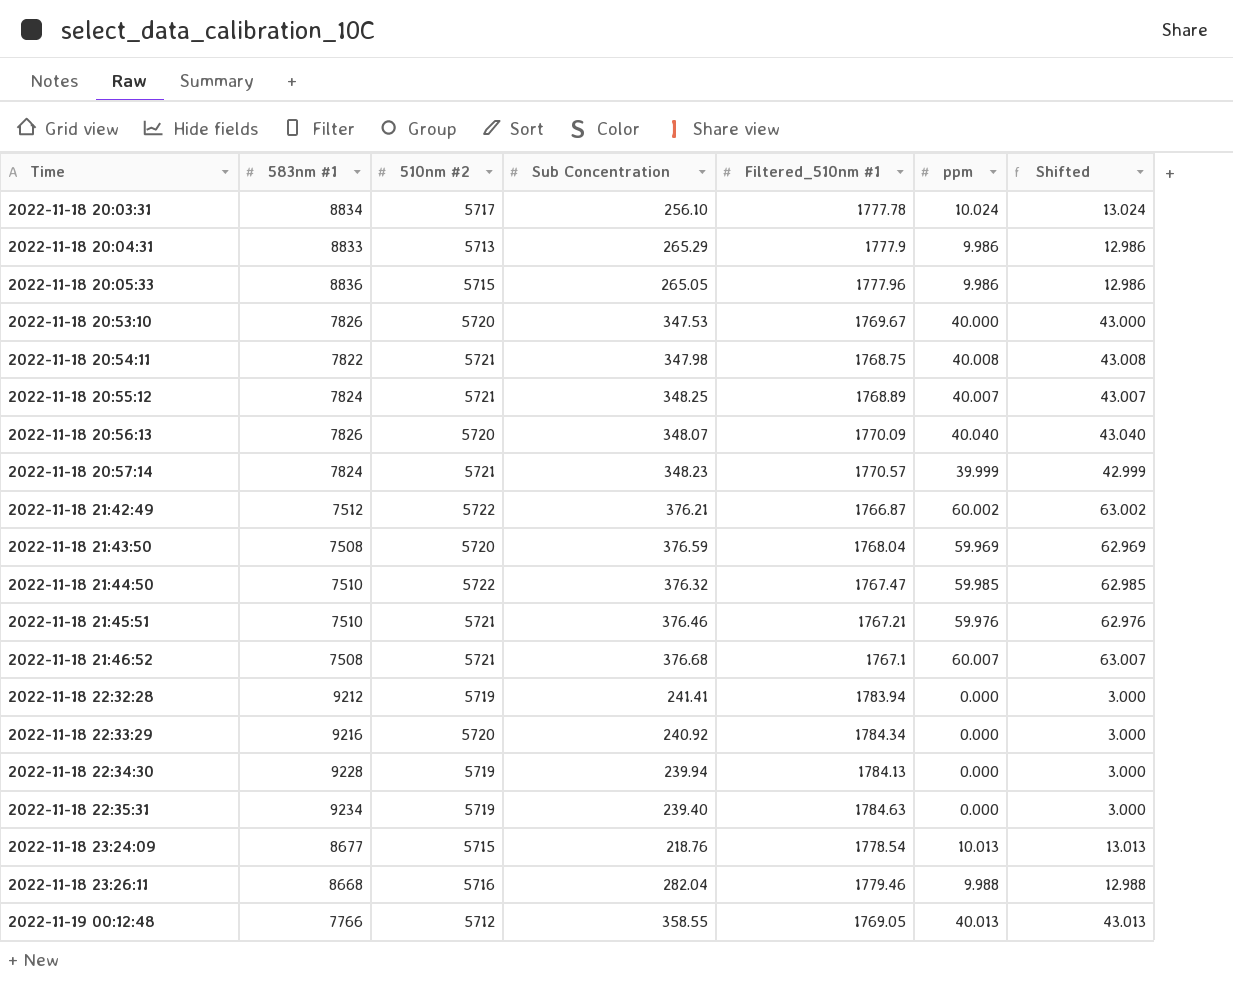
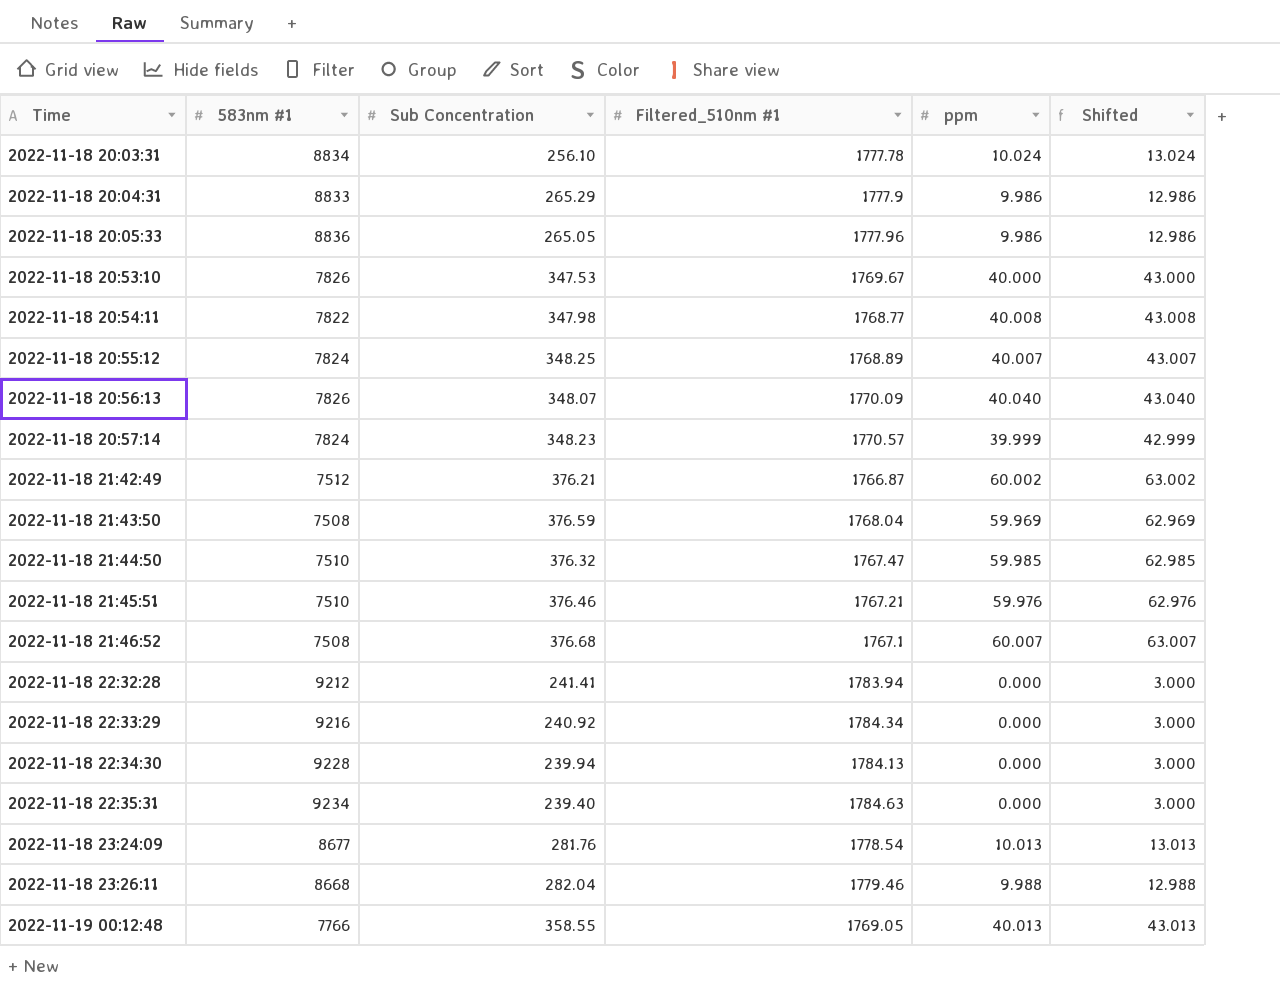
column 510nm #2 | position: 3 -> none
2022-11-18 20:54:11 | Filtered_510nm #1: 1768.75 -> 1768.77
2022-11-18 23:24:09 | Sub Concentration: 218.76 -> 281.76

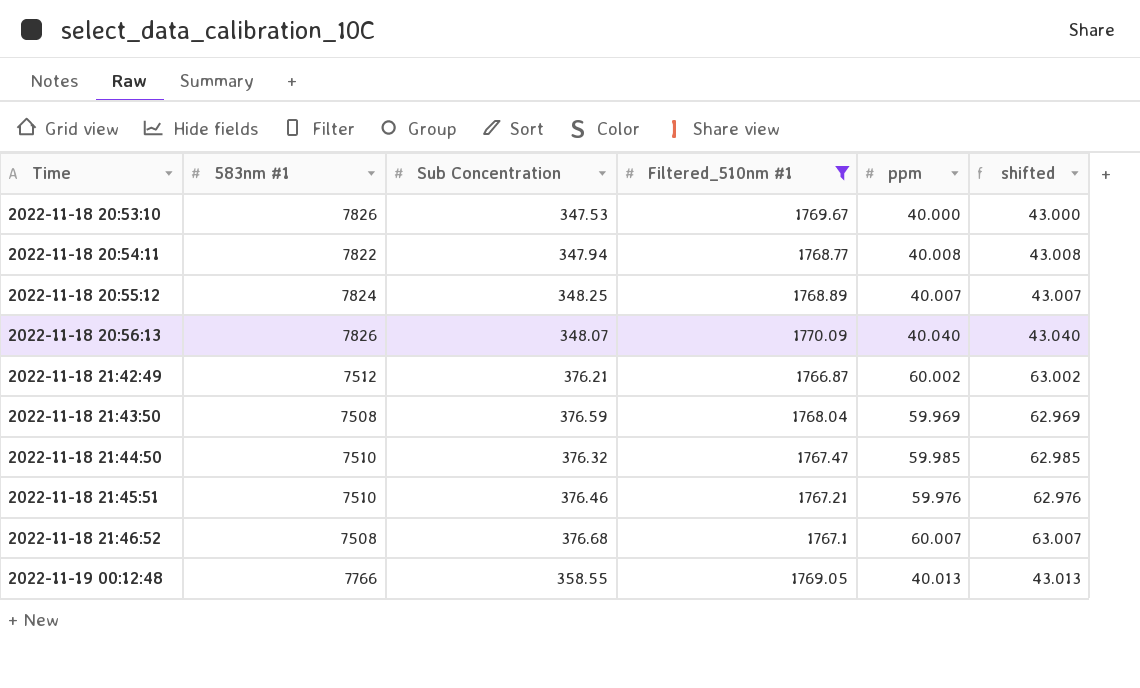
filter: none -> Filtered_510nm #1 <= 1770.09
column name: Shifted -> shifted
2022-11-18 20:54:11 | Sub Concentration: 347.98 -> 347.94

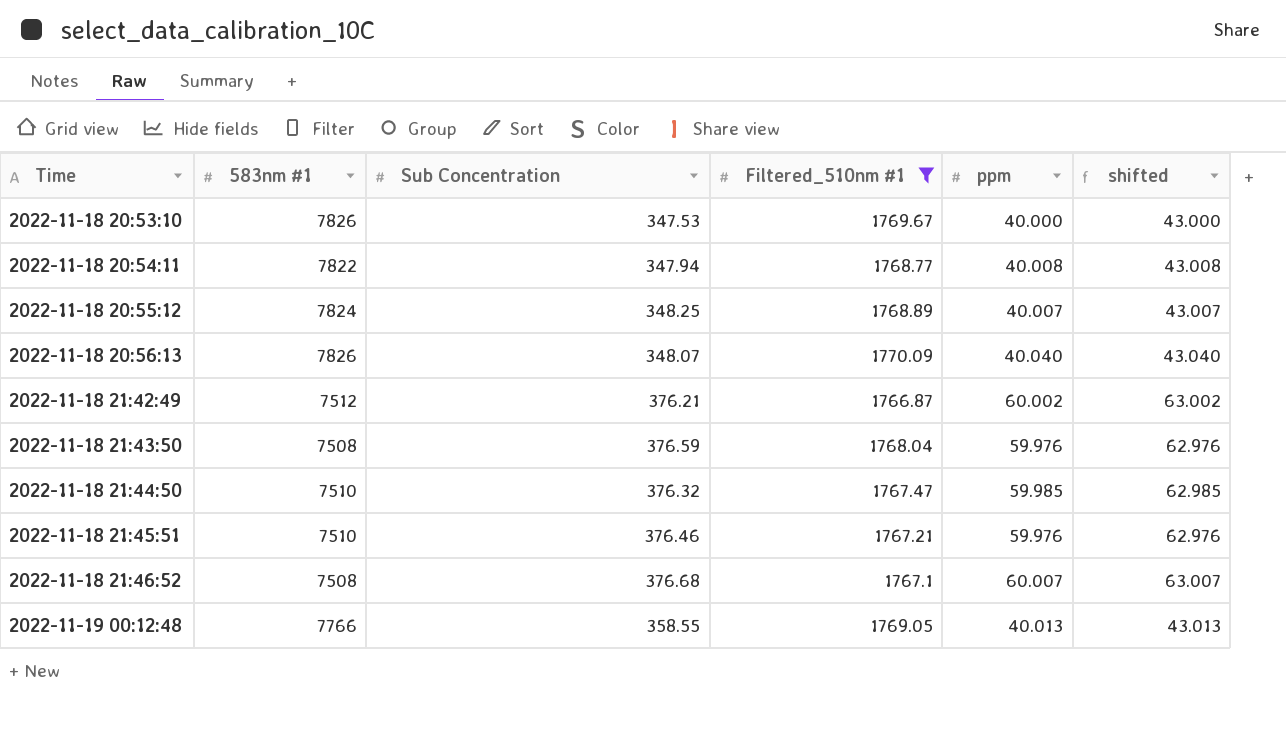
2022-11-18 21:43:50 | ppm: 59.969 -> 59.976
2022-11-18 21:43:50 | shifted: 62.969 -> 62.976

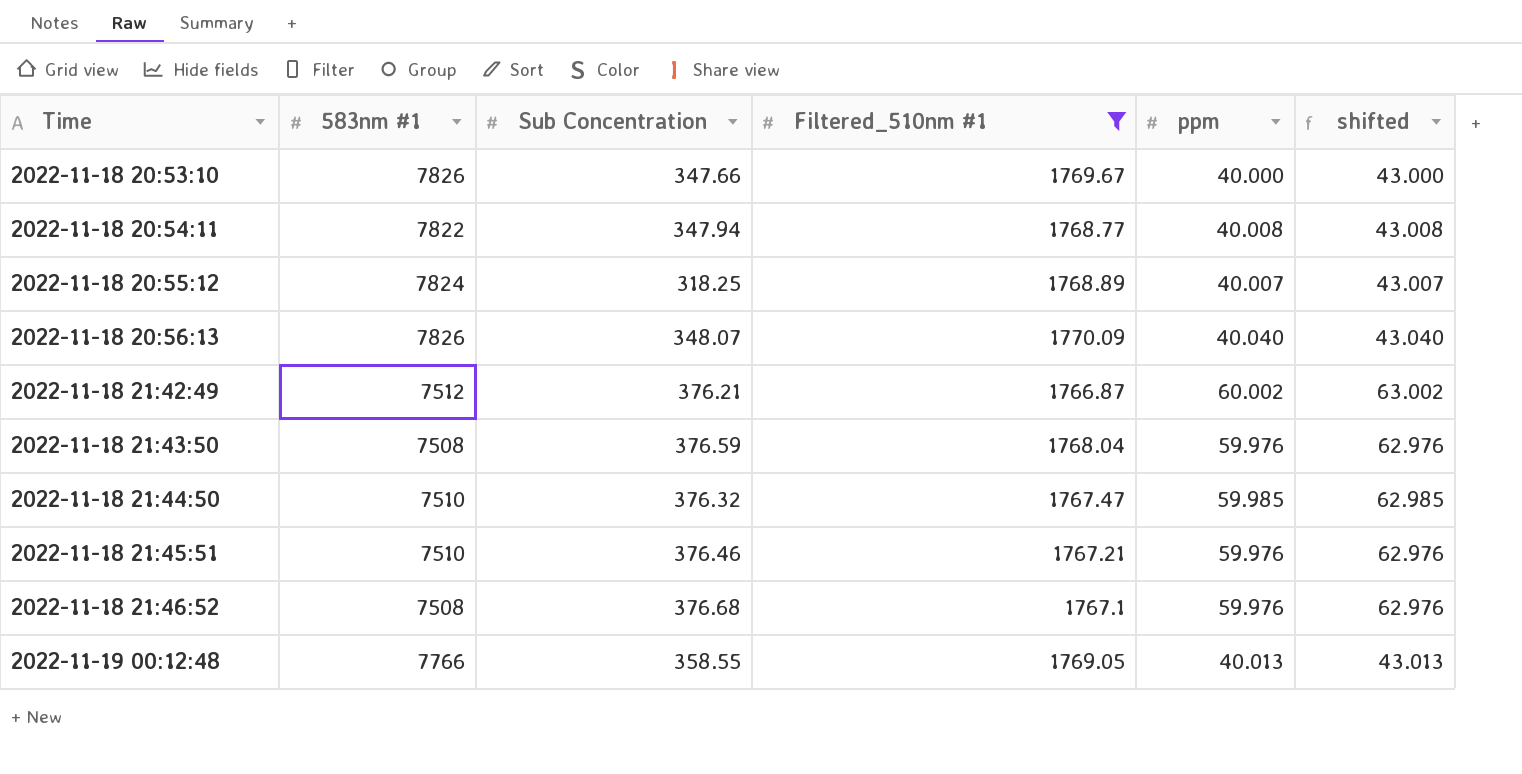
2022-11-18 20:53:10 | Sub Concentration: 347.53 -> 347.66
2022-11-18 20:55:12 | Sub Concentration: 348.25 -> 318.25
2022-11-18 21:46:52 | ppm: 60.007 -> 59.976
2022-11-18 21:46:52 | shifted: 63.007 -> 62.976

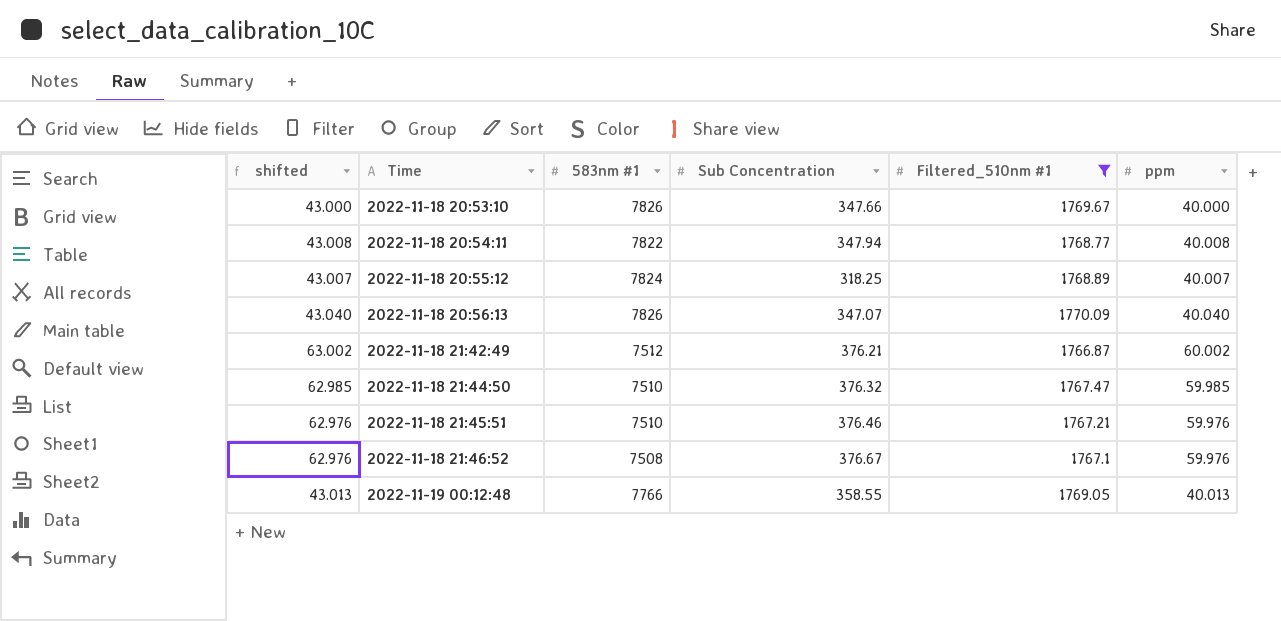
column shifted | position: 6 -> 1
row 2022-11-18 21:43:50: 7508 | 376.59 | 1768.04 | 59.976 | 62.976 -> none
2022-11-18 20:56:13 | Sub Concentration: 348.07 -> 347.07
2022-11-18 21:46:52 | Sub Concentration: 376.68 -> 376.67

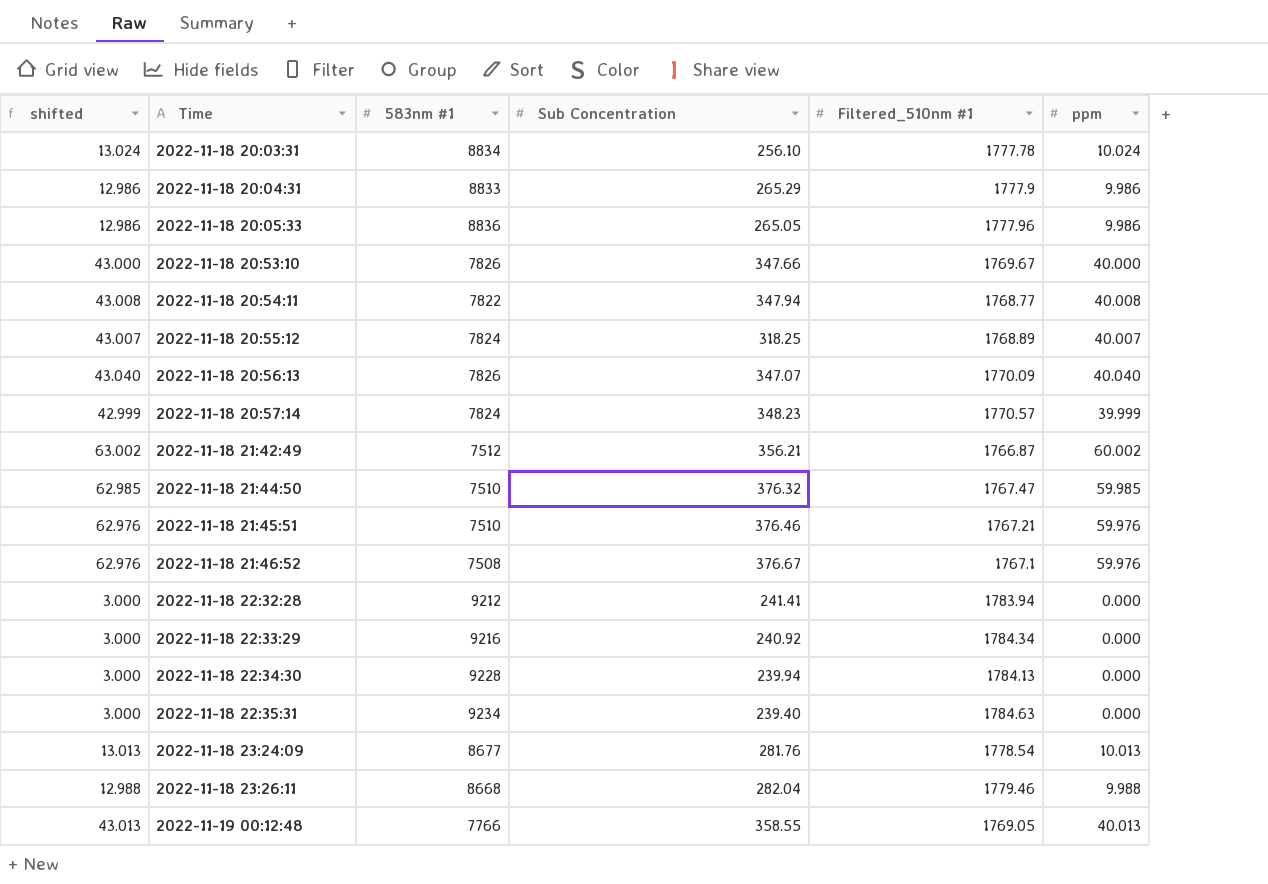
filter: Filtered_510nm #1 <= 1770.09 -> none
2022-11-18 21:42:49 | Sub Concentration: 376.21 -> 356.21

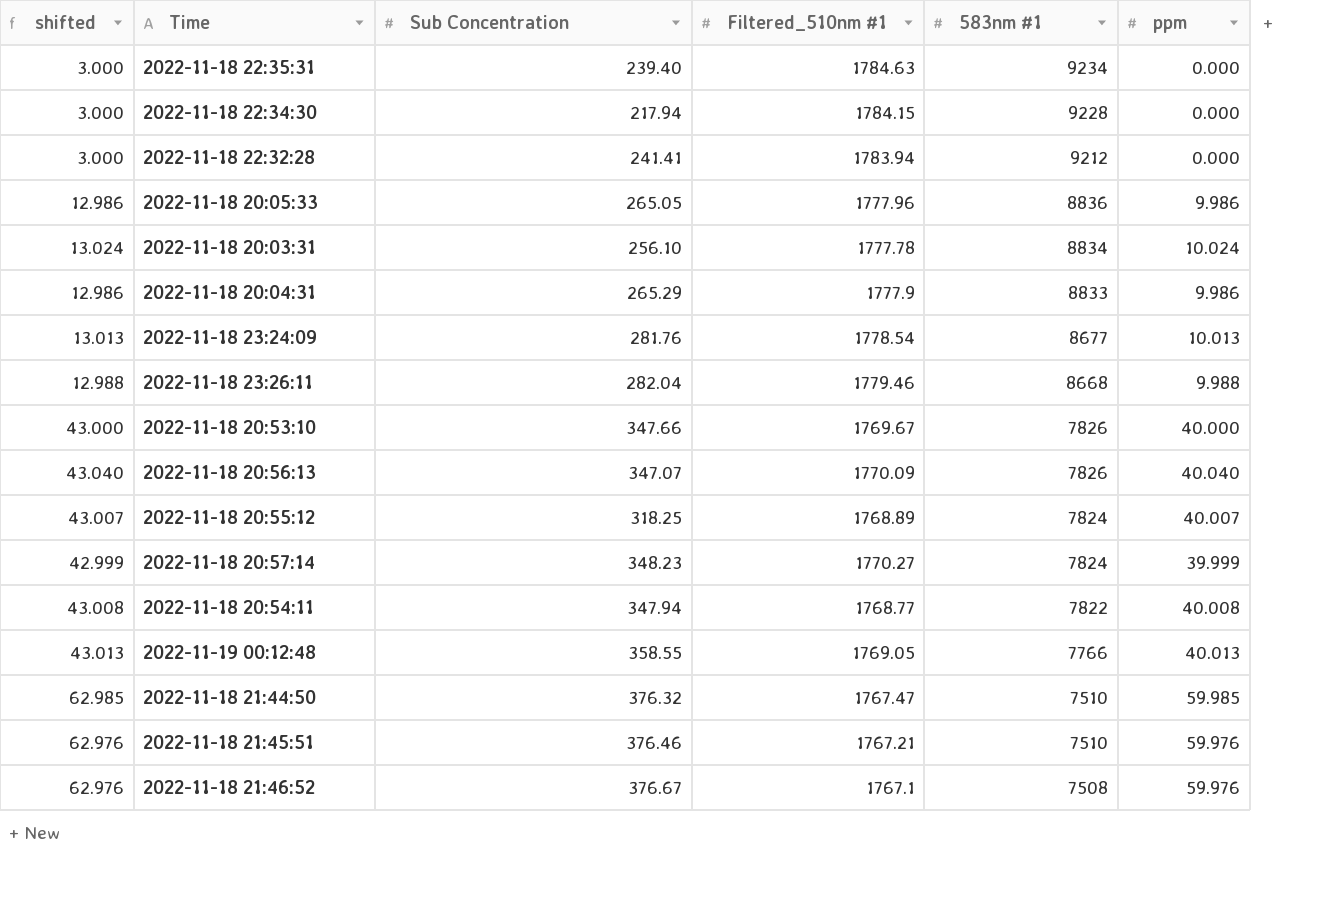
row order: Time ascending -> 583nm #1 descending
column 583nm #1 | position: 3 -> 5
row 2022-11-18 21:42:49: 63.002 | 7512 | 356.21 | 1766.87 | 60.002 -> none
row 2022-11-18 22:33:29: 3.000 | 9216 | 240.92 | 1784.34 | 0.000 -> none
2022-11-18 22:34:30 | Sub Concentration: 239.94 -> 217.94
2022-11-18 22:34:30 | Filtered_510nm #1: 1784.13 -> 1784.15
2022-11-18 20:57:14 | Filtered_510nm #1: 1770.57 -> 1770.27

